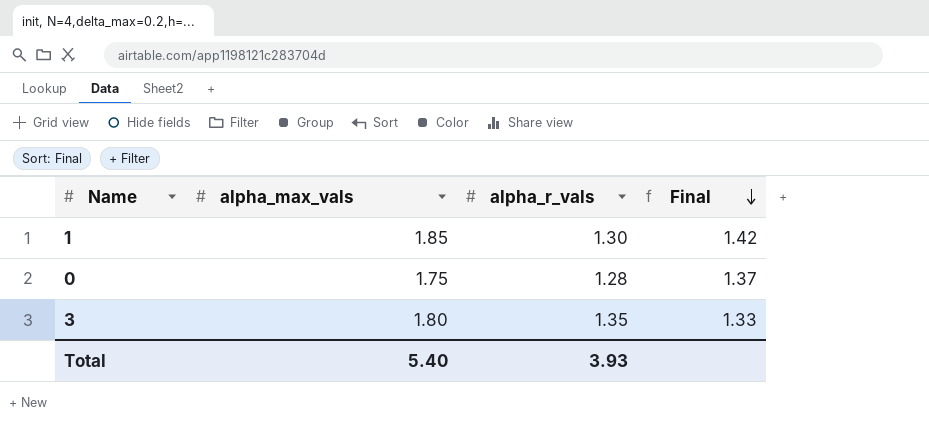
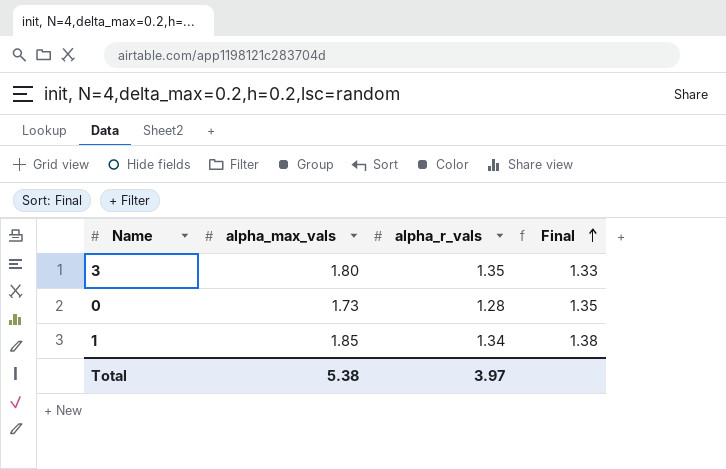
row order: Final descending -> Final ascending
0 | alpha_max_vals: 1.75 -> 1.73
0 | Final: 1.37 -> 1.35
1 | alpha_r_vals: 1.30 -> 1.34
1 | Final: 1.42 -> 1.38
Total | alpha_max_vals: 5.40 -> 5.38
Total | alpha_r_vals: 3.93 -> 3.97

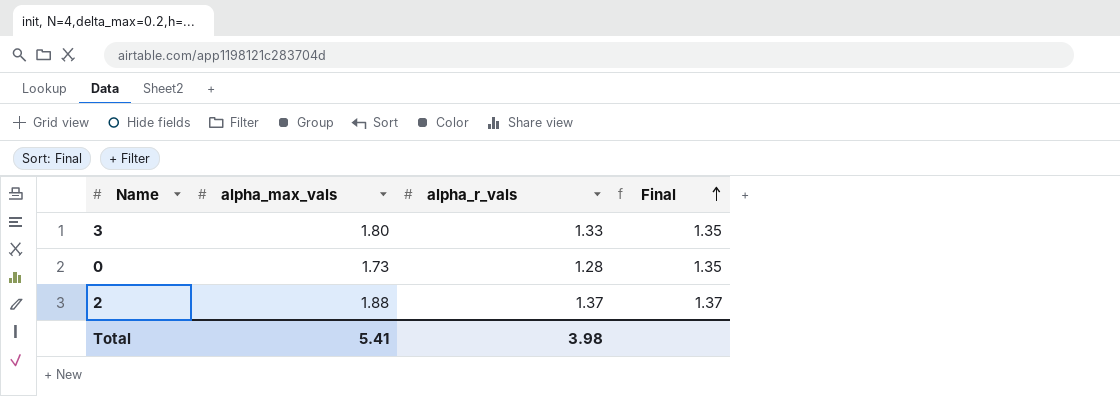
row 1: 1.85 | 1.34 | 1.38 -> none
3 | alpha_r_vals: 1.35 -> 1.33
3 | Final: 1.33 -> 1.35
row 2: none -> 1.88 | 1.37 | 1.37
Total | alpha_max_vals: 5.38 -> 5.41
Total | alpha_r_vals: 3.97 -> 3.98

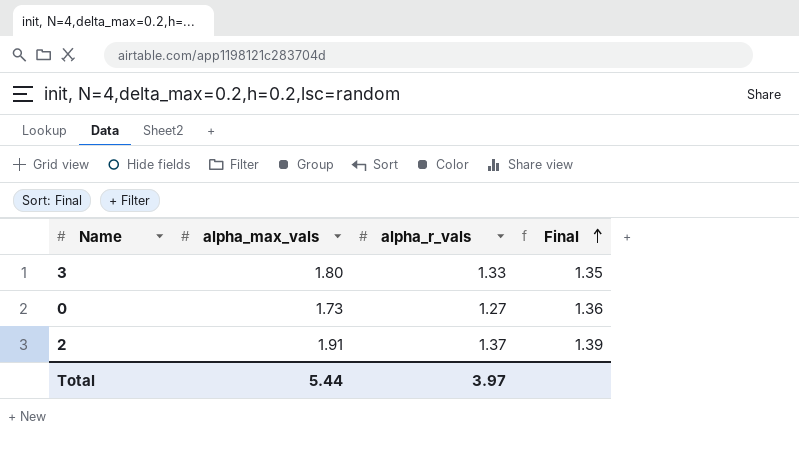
0 | alpha_r_vals: 1.28 -> 1.27
0 | Final: 1.35 -> 1.36
2 | alpha_max_vals: 1.88 -> 1.91
2 | Final: 1.37 -> 1.39
Total | alpha_max_vals: 5.41 -> 5.44
Total | alpha_r_vals: 3.98 -> 3.97

